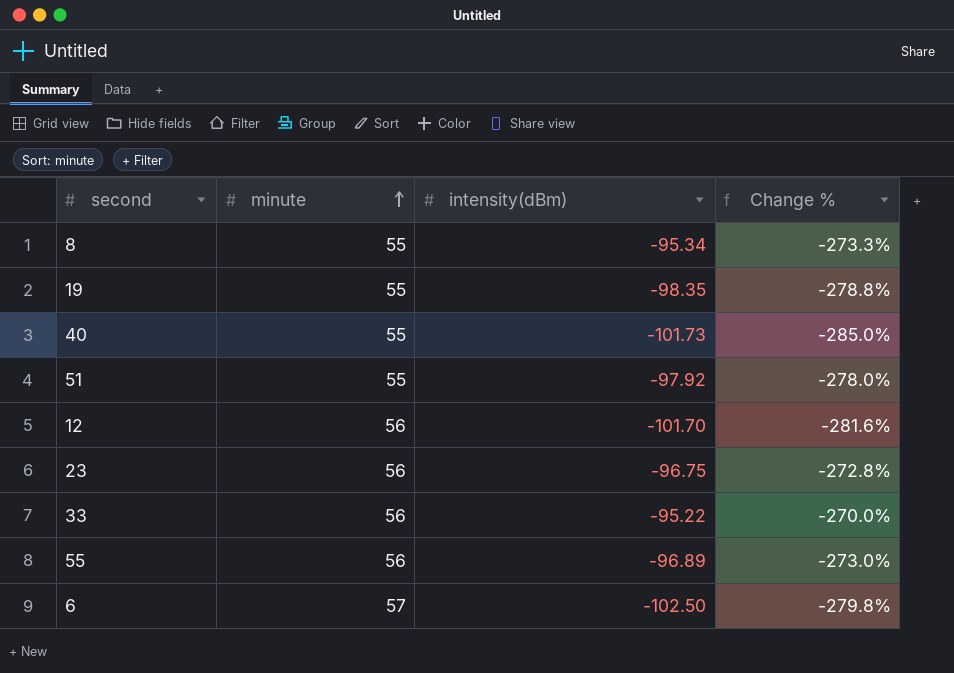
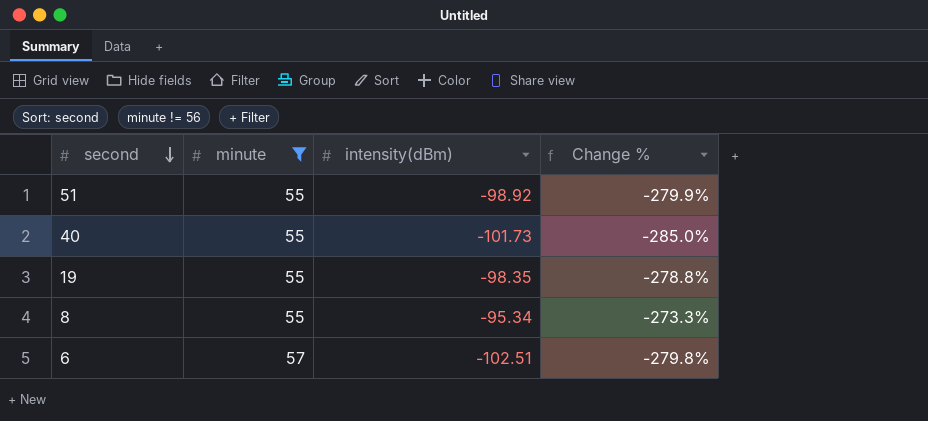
filter: none -> minute != 56
row order: minute ascending -> second descending
51 | intensity(dBm): -97.92 -> -98.92
51 | Change %: -278.0% -> -279.9%
6 | intensity(dBm): -102.50 -> -102.51

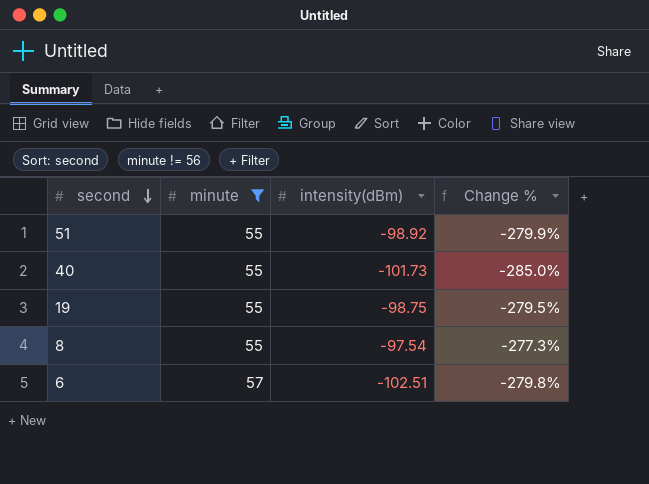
19 | intensity(dBm): -98.35 -> -98.75
19 | Change %: -278.8% -> -279.5%
8 | intensity(dBm): -95.34 -> -97.54
8 | Change %: -273.3% -> -277.3%

